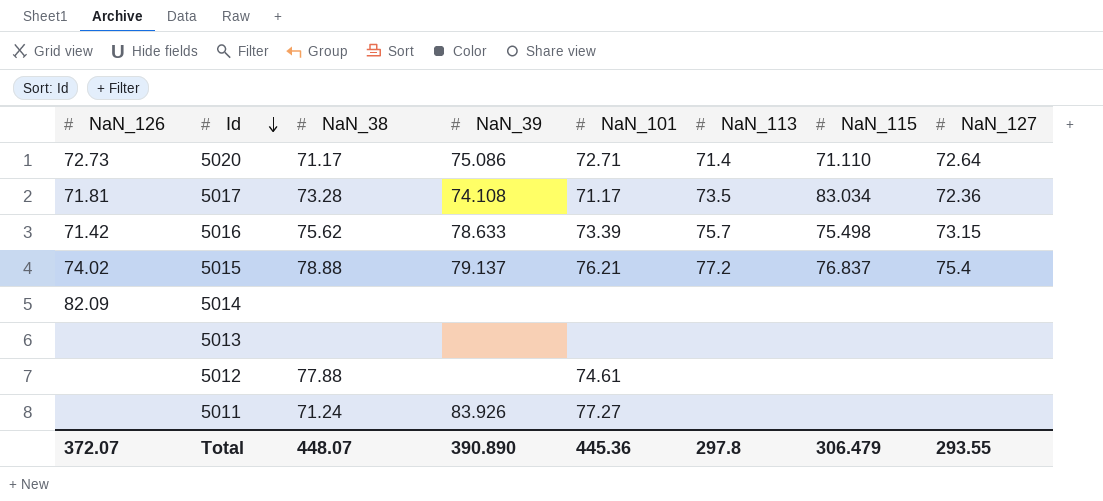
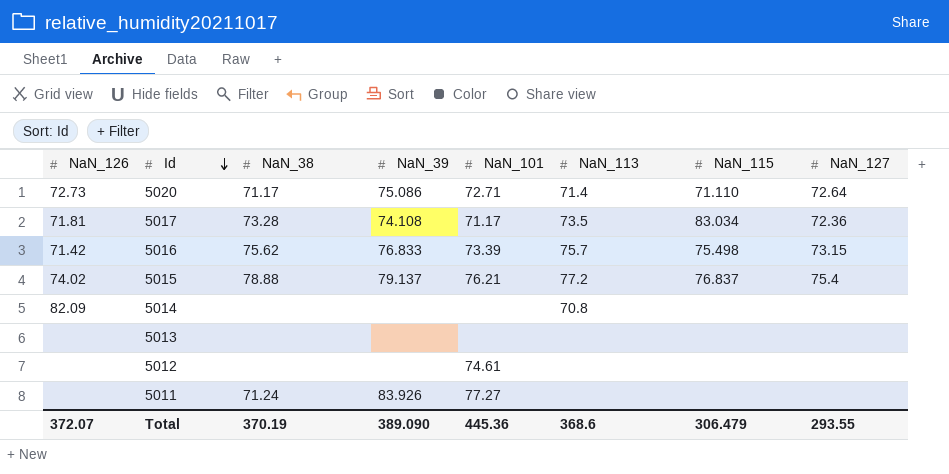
5016 | NaN_39: 78.633 -> 76.833
5014 | NaN_113: none -> 70.8
5012 | NaN_38: 77.88 -> none
Total | NaN_38: 448.07 -> 370.19
Total | NaN_39: 390.890 -> 389.090
Total | NaN_113: 297.8 -> 368.6

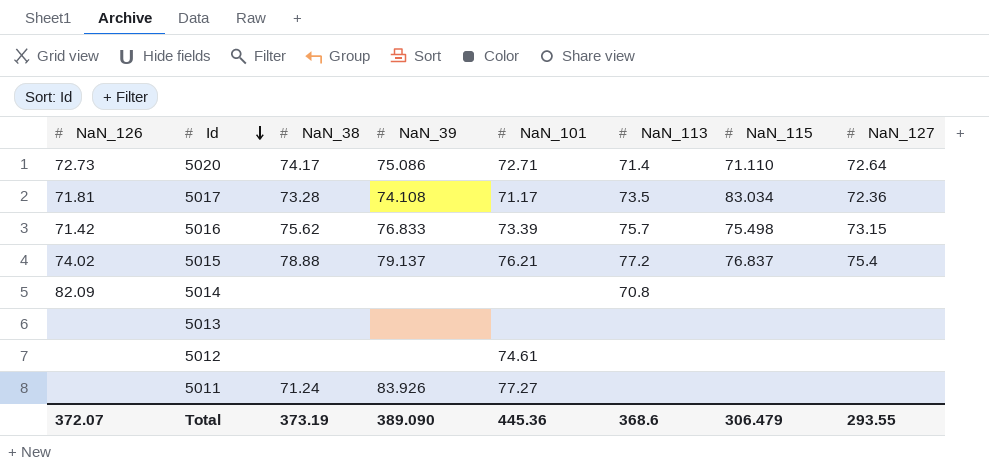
5020 | NaN_38: 71.17 -> 74.17
Total | NaN_38: 370.19 -> 373.19

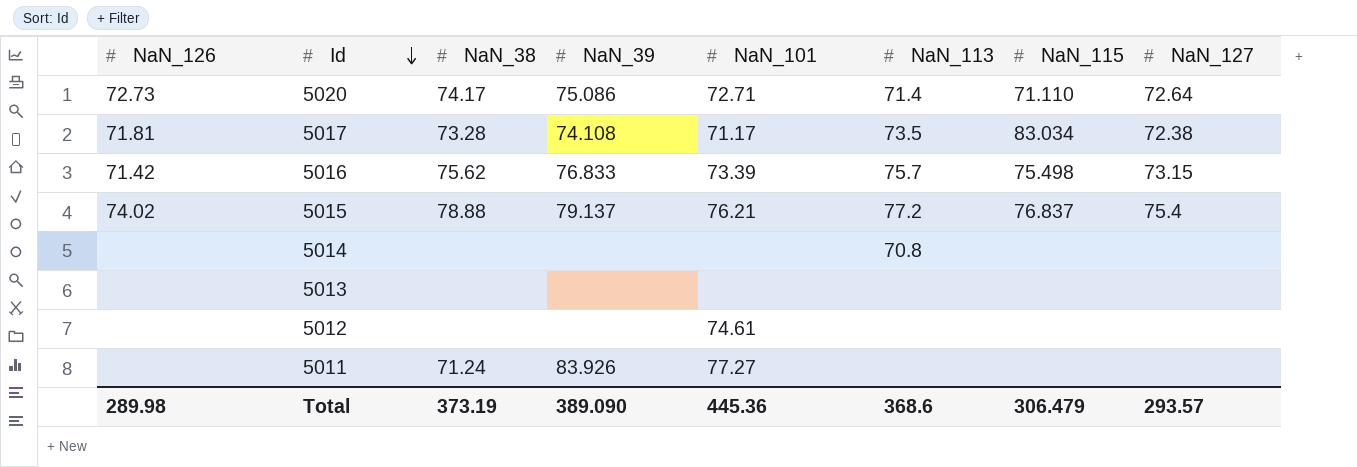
5017 | NaN_127: 72.36 -> 72.38
5014 | NaN_126: 82.09 -> none
Total | NaN_126: 372.07 -> 289.98
Total | NaN_127: 293.55 -> 293.57

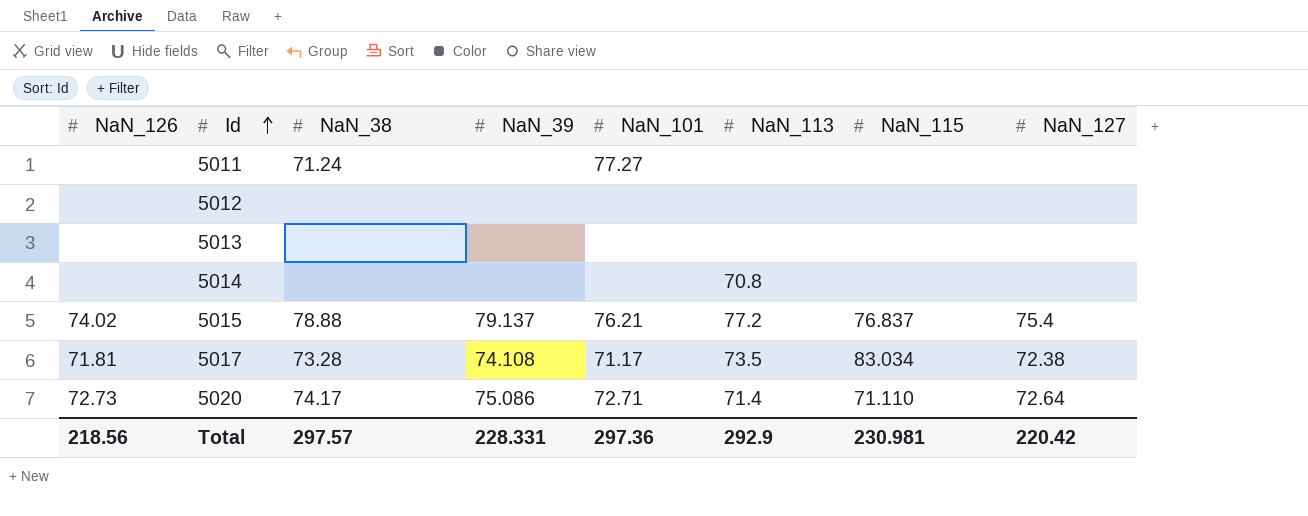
row order: Id descending -> Id ascending
row 5016: 71.42 | 75.62 | 76.833 | 73.39 | 75.7 | 75.498 | 73.15 -> none
5011 | NaN_39: 83.926 -> none
5012 | NaN_101: 74.61 -> none
Total | NaN_126: 289.98 -> 218.56
Total | NaN_38: 373.19 -> 297.57
Total | NaN_39: 389.090 -> 228.331
Total | NaN_101: 445.36 -> 297.36
Total | NaN_113: 368.6 -> 292.9
Total | NaN_115: 306.479 -> 230.981
Total | NaN_127: 293.57 -> 220.42

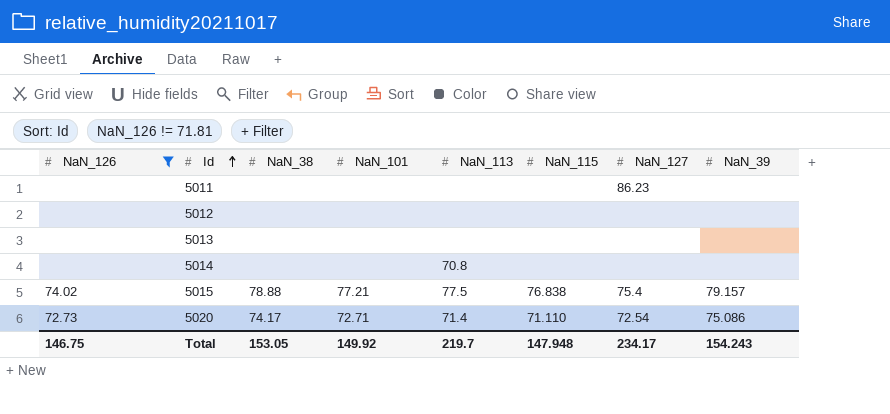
filter: none -> NaN_126 != 71.81
column NaN_39 | position: 4 -> 8
5011 | NaN_38: 71.24 -> none
5011 | NaN_101: 77.27 -> none
5011 | NaN_127: none -> 86.23
5015 | NaN_101: 76.21 -> 77.21
5015 | NaN_113: 77.2 -> 77.5
5015 | NaN_115: 76.837 -> 76.838
5015 | NaN_39: 79.137 -> 79.157
5020 | NaN_127: 72.64 -> 72.54
Total | NaN_126: 218.56 -> 146.75
Total | NaN_38: 297.57 -> 153.05
Total | NaN_101: 297.36 -> 149.92
Total | NaN_113: 292.9 -> 219.7
Total | NaN_115: 230.981 -> 147.948
Total | NaN_127: 220.42 -> 234.17
Total | NaN_39: 228.331 -> 154.243

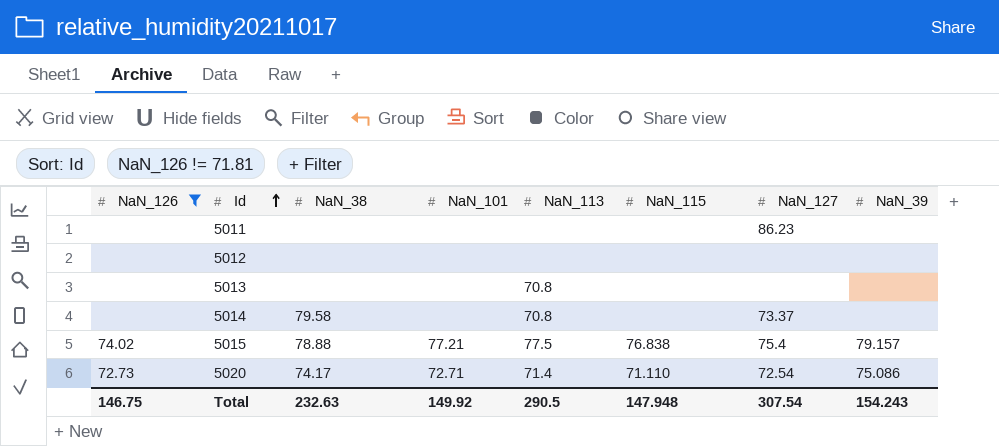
5013 | NaN_113: none -> 70.8
5014 | NaN_38: none -> 79.58
5014 | NaN_127: none -> 73.37
Total | NaN_38: 153.05 -> 232.63
Total | NaN_113: 219.7 -> 290.5
Total | NaN_127: 234.17 -> 307.54

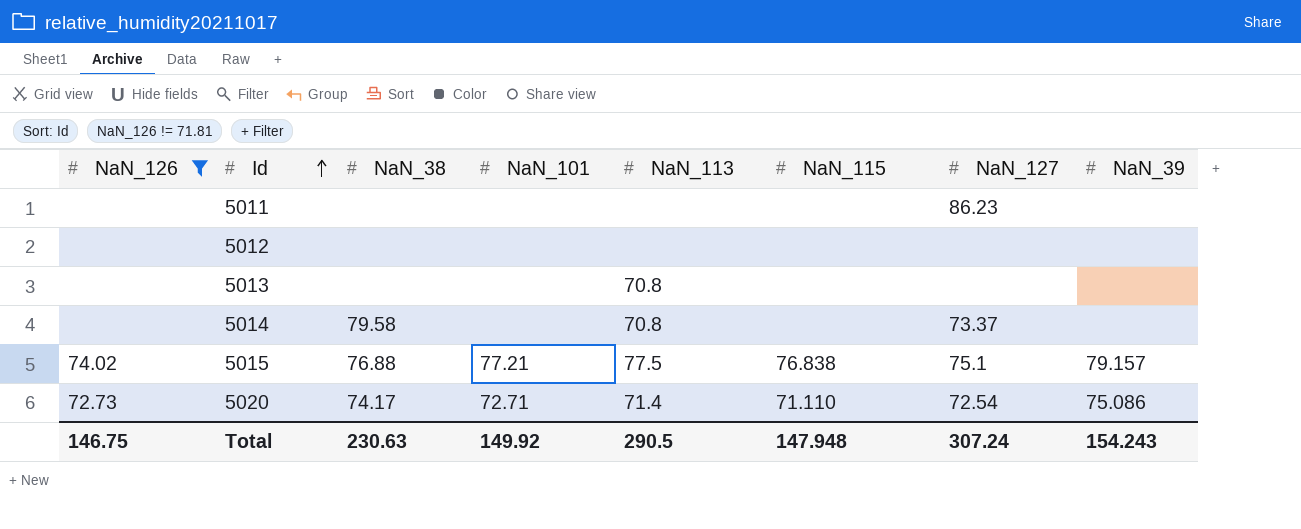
5015 | NaN_38: 78.88 -> 76.88
5015 | NaN_127: 75.4 -> 75.1
Total | NaN_38: 232.63 -> 230.63
Total | NaN_127: 307.54 -> 307.24

